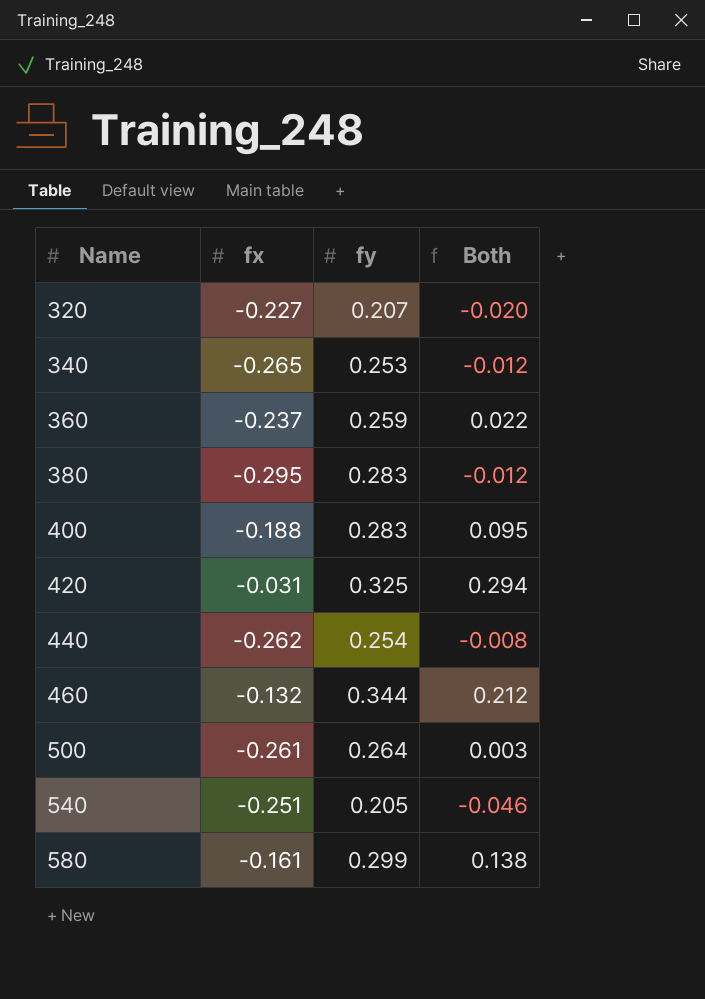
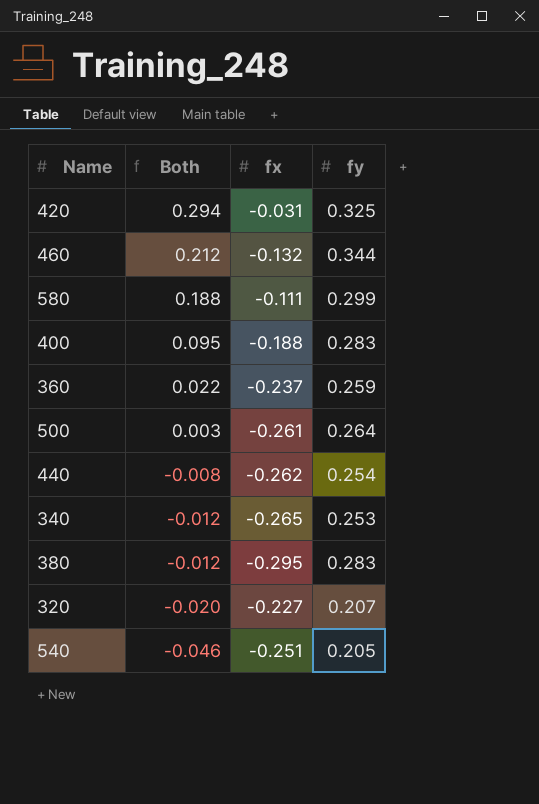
row order: Name ascending -> Both descending
column Both | position: 4 -> 2
580 | Both: 0.138 -> 0.188
580 | fx: -0.161 -> -0.111

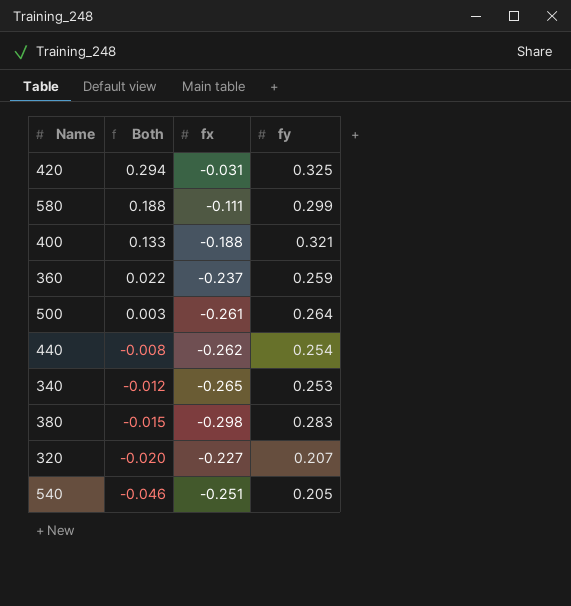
row 460: 0.212 | -0.132 | 0.344 -> none
400 | Both: 0.095 -> 0.133
400 | fy: 0.283 -> 0.321
380 | Both: -0.012 -> -0.015
380 | fx: -0.295 -> -0.298

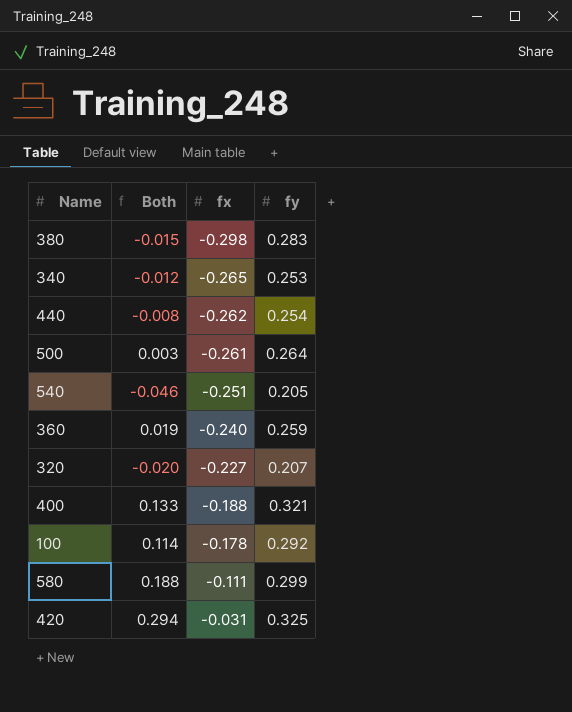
row order: Both descending -> fx ascending
360 | Both: 0.022 -> 0.019
360 | fx: -0.237 -> -0.240
row 100: none -> 0.114 | -0.178 | 0.292

